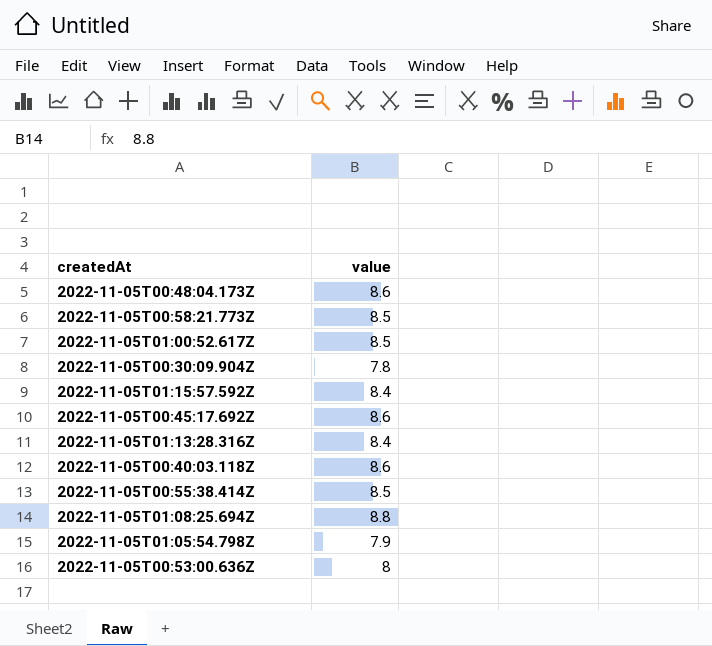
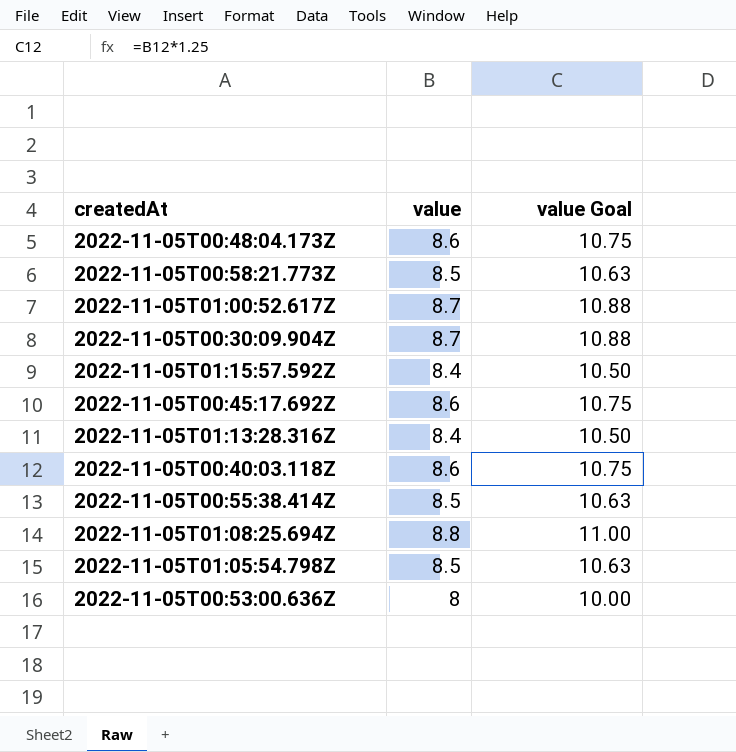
column value Goal | formula: none -> [value] * 1.25
2022-11-05T01:00:52.617Z | value: 8.5 -> 8.7
2022-11-05T00:30:09.904Z | value: 7.8 -> 8.7
2022-11-05T01:05:54.798Z | value: 7.9 -> 8.5

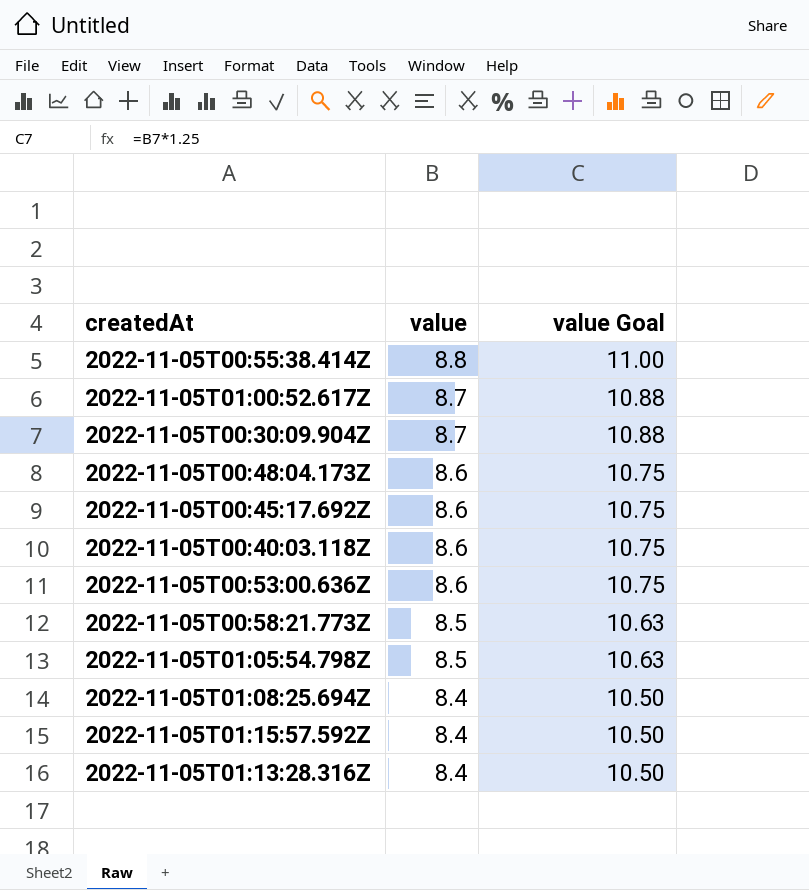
row order: none -> value descending
2022-11-05T00:55:38.414Z | value: 8.5 -> 8.8
2022-11-05T00:55:38.414Z | value Goal: 10.63 -> 11.00
2022-11-05T00:53:00.636Z | value: 8 -> 8.6
2022-11-05T00:53:00.636Z | value Goal: 10.00 -> 10.75
2022-11-05T01:08:25.694Z | value: 8.8 -> 8.4
2022-11-05T01:08:25.694Z | value Goal: 11.00 -> 10.50

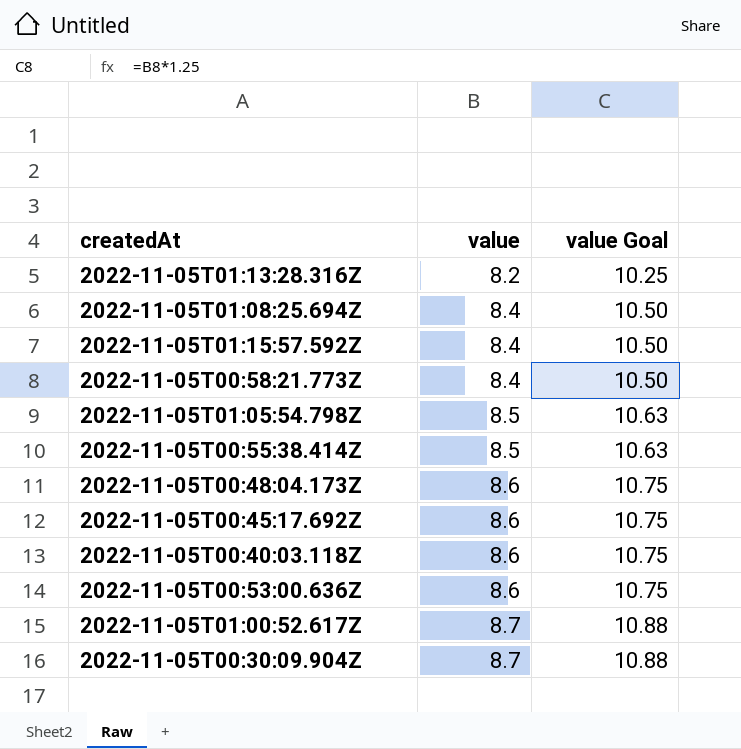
row order: value descending -> value ascending
2022-11-05T01:13:28.316Z | value: 8.4 -> 8.2
2022-11-05T01:13:28.316Z | value Goal: 10.50 -> 10.25
2022-11-05T00:58:21.773Z | value: 8.5 -> 8.4
2022-11-05T00:58:21.773Z | value Goal: 10.63 -> 10.50
2022-11-05T00:55:38.414Z | value: 8.8 -> 8.5
2022-11-05T00:55:38.414Z | value Goal: 11.00 -> 10.63

